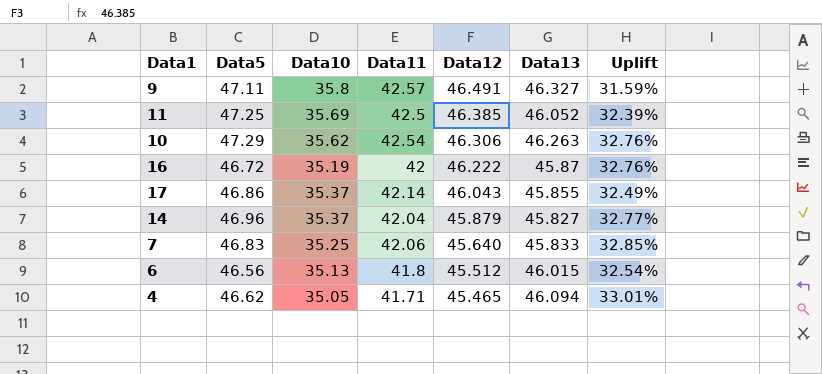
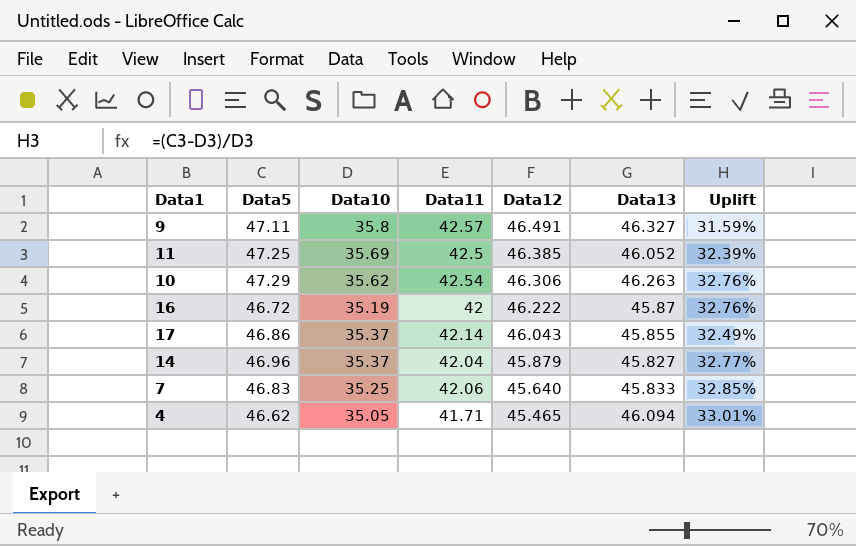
row 6: 46.56 | 35.13 | 41.8 | 45.512 | 46.015 | 32.54% -> none

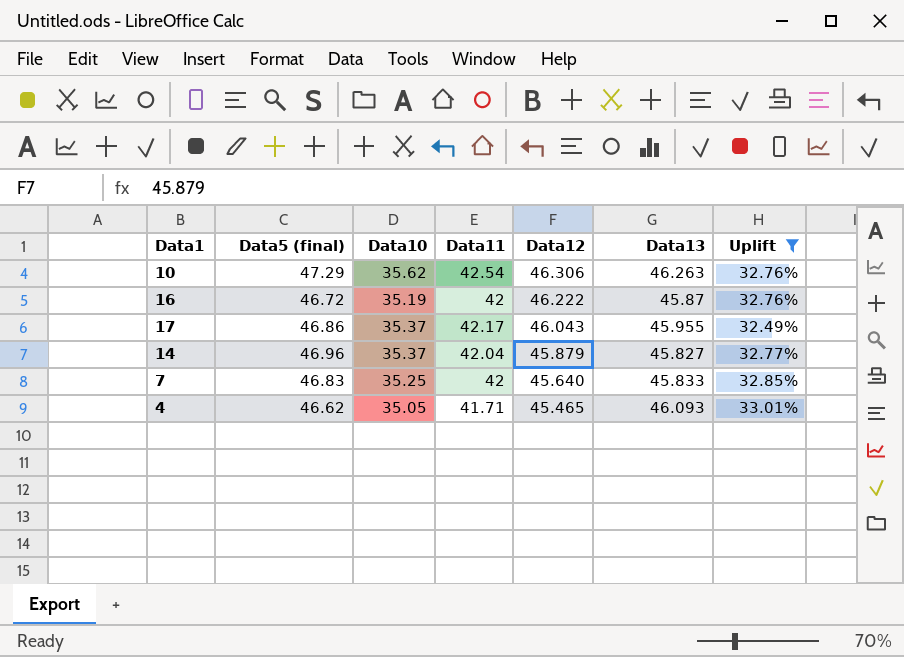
filter: none -> Uplift >= 32.49%
column name: Data5 -> Data5 (final)
17 | Data11: 42.14 -> 42.17
17 | Data13: 45.855 -> 45.955
7 | Data11: 42.06 -> 42
4 | Data13: 46.094 -> 46.093

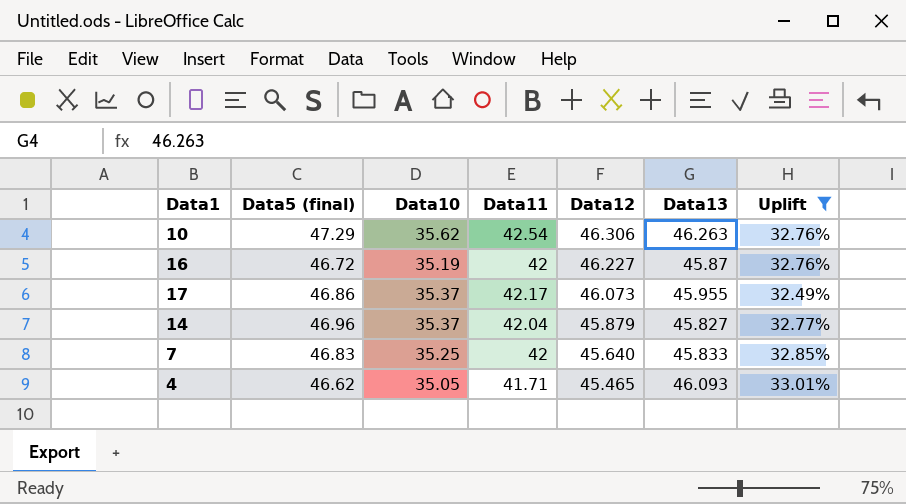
16 | Data12: 46.222 -> 46.227
17 | Data12: 46.043 -> 46.073

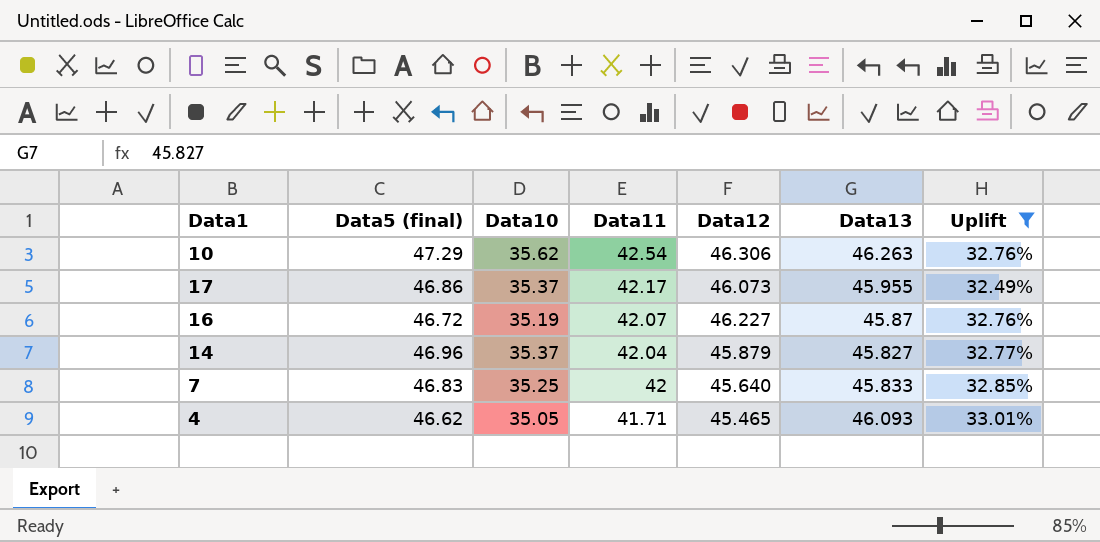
row order: Data12 descending -> Data11 descending
16 | Data11: 42 -> 42.07

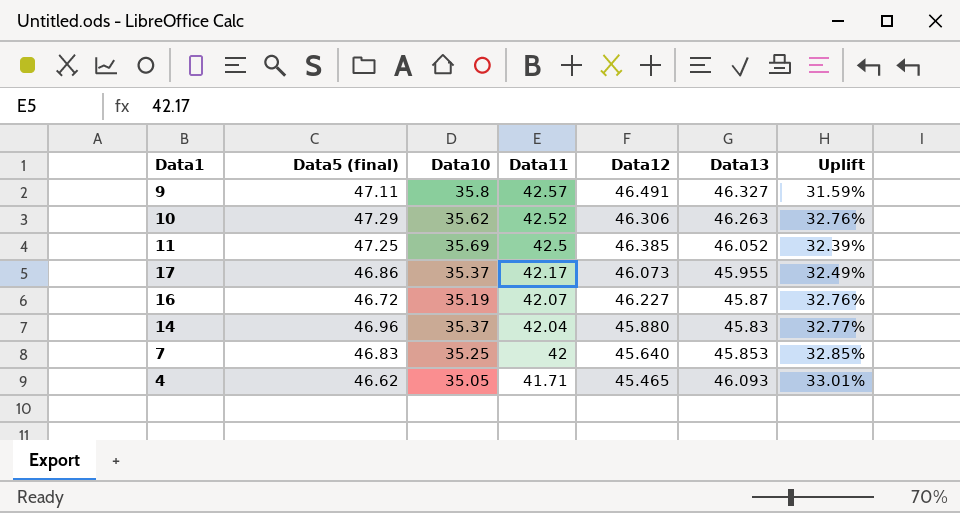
filter: Uplift >= 32.49% -> none
10 | Data11: 42.54 -> 42.52
14 | Data12: 45.879 -> 45.880
14 | Data13: 45.827 -> 45.83
7 | Data13: 45.833 -> 45.853

